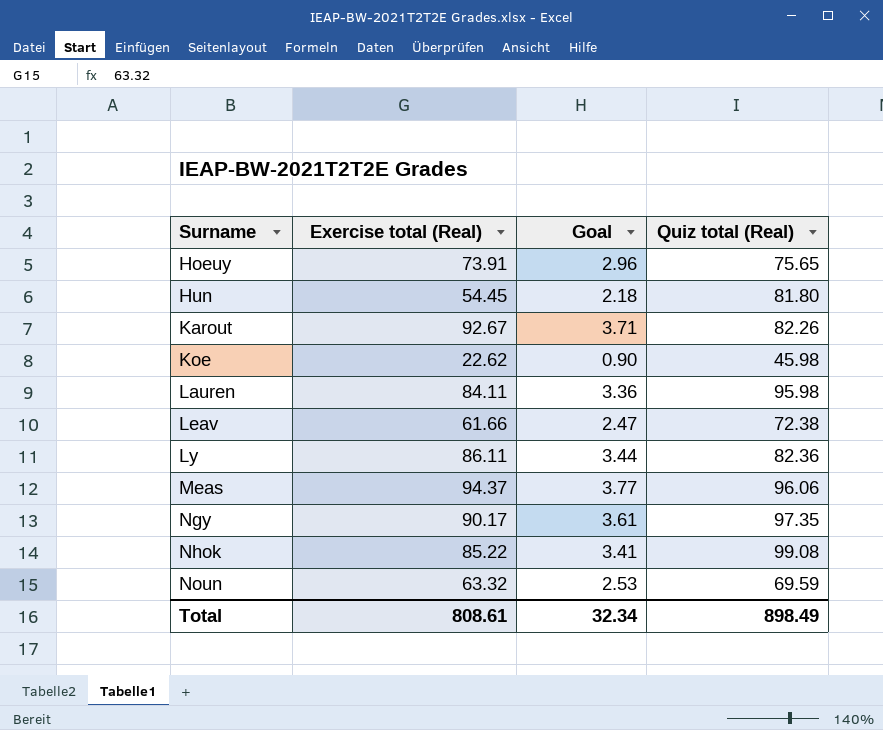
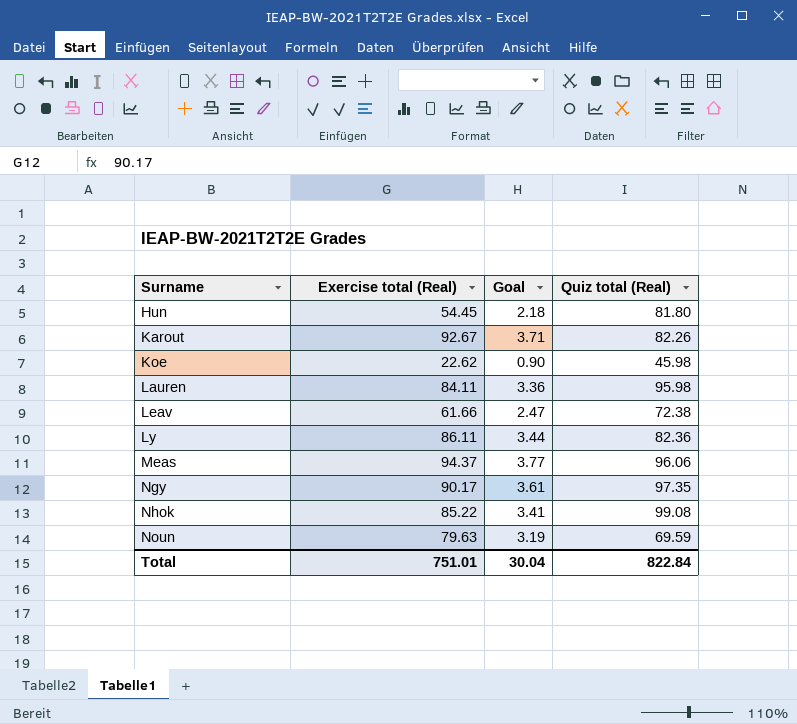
row Hoeuy: 73.91 | 2.96 | 75.65 -> none
Noun | Exercise total (Real): 63.32 -> 79.63
Noun | Goal: 2.53 -> 3.19
Total | Exercise total (Real): 808.61 -> 751.01
Total | Goal: 32.34 -> 30.04
Total | Quiz total (Real): 898.49 -> 822.84

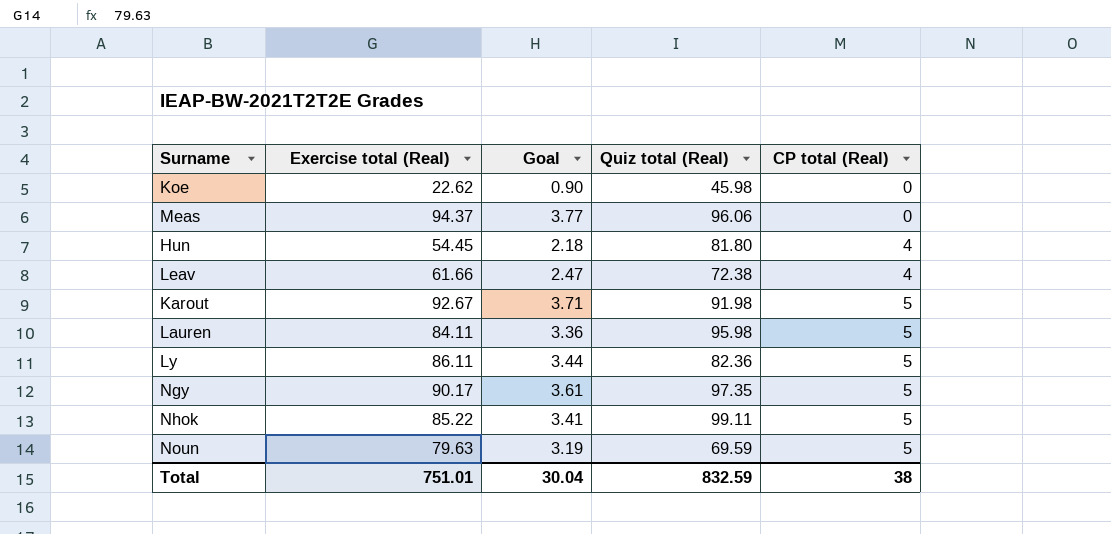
row order: Surname ascending -> CP total (Real) ascending
column CP total (Real) | position: none -> 5
Karout | Quiz total (Real): 82.26 -> 91.98
Nhok | Quiz total (Real): 99.08 -> 99.11
Total | Quiz total (Real): 822.84 -> 832.59

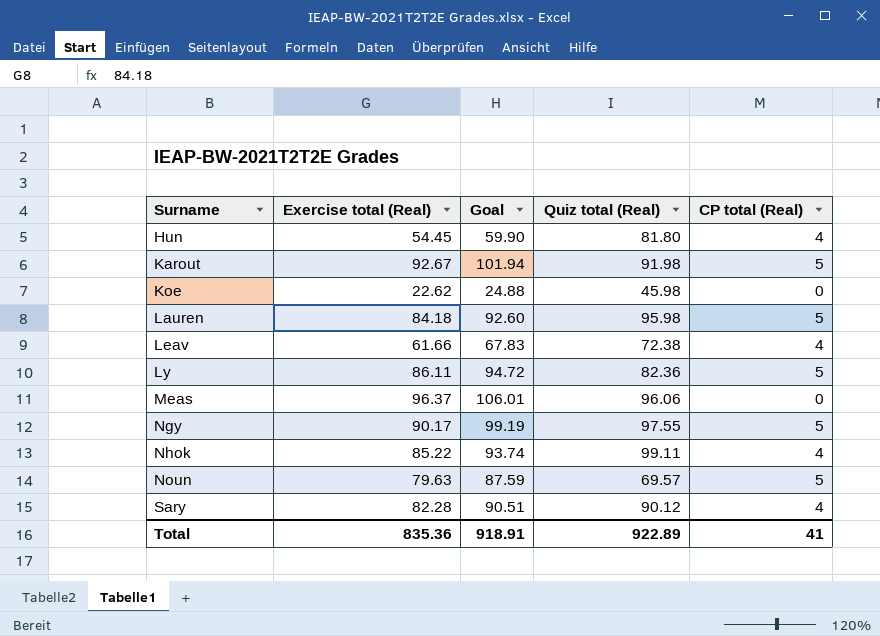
row order: CP total (Real) ascending -> Surname ascending
column Goal | formula: [Exercise total (Real)] * 0.04 -> [Exercise total (Real)] * 1.1
Lauren | Exercise total (Real): 84.11 -> 84.18
Meas | Exercise total (Real): 94.37 -> 96.37
Ngy | Quiz total (Real): 97.35 -> 97.55
Nhok | CP total (Real): 5 -> 4
Noun | Quiz total (Real): 69.59 -> 69.57
row Sary: none -> 82.28 | 90.51 | 90.12 | 4
Total | Exercise total (Real): 751.01 -> 835.36
Total | Goal: 30.04 -> 918.91
Total | Quiz total (Real): 832.59 -> 922.89
Total | CP total (Real): 38 -> 41

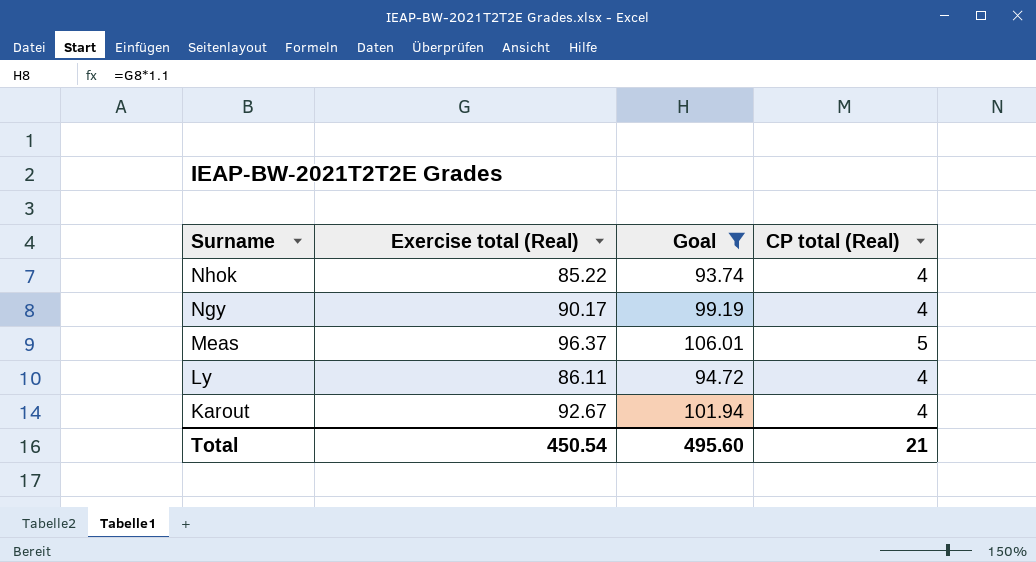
filter: none -> Goal >= 93.74
row order: Surname ascending -> Surname descending
column Quiz total (Real) | position: 4 -> none
Ngy | CP total (Real): 5 -> 4
Meas | CP total (Real): 0 -> 5
Ly | CP total (Real): 5 -> 4
Karout | CP total (Real): 5 -> 4
Total | Exercise total (Real): 835.36 -> 450.54
Total | Goal: 918.91 -> 495.60
Total | CP total (Real): 41 -> 21

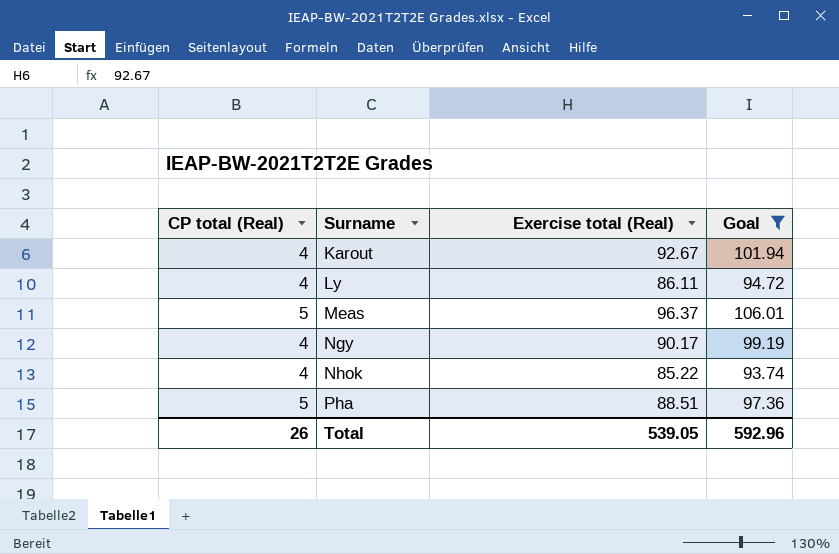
row order: Surname descending -> Surname ascending
column CP total (Real) | position: 4 -> 1
row Pha: none -> 5 | 88.51 | 97.36
Total | CP total (Real): 21 -> 26
Total | Exercise total (Real): 450.54 -> 539.05
Total | Goal: 495.60 -> 592.96

